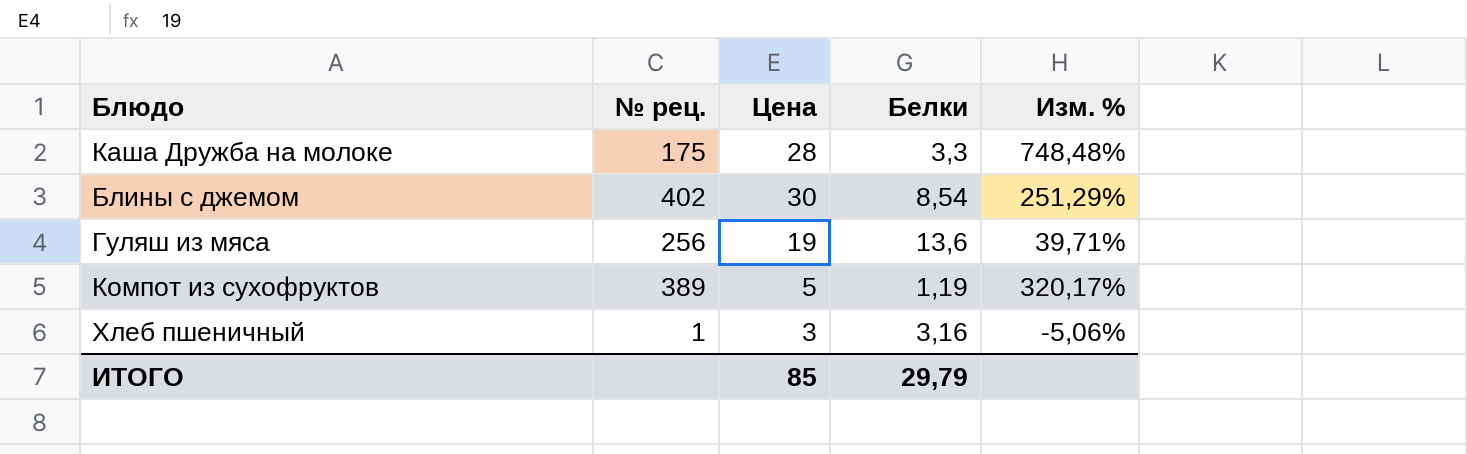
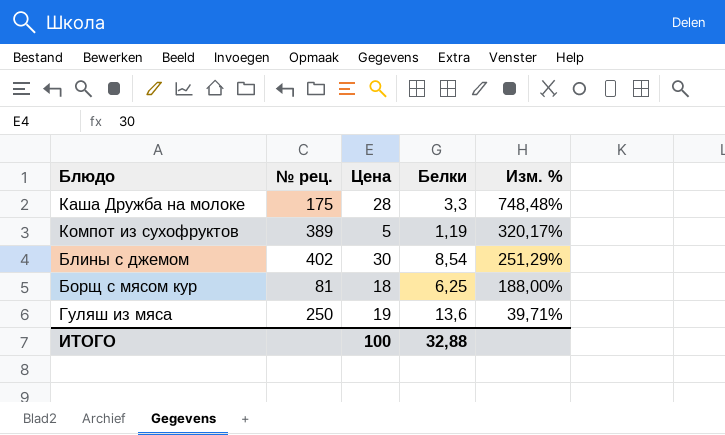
row order: none -> Изм. % descending
row Хлеб пшеничный: 1 | 3 | 3,16 | -5,06% -> none
row Борщ с мясом кур: none -> 81 | 18 | 6,25 | 188,00%
Гуляш из мяса | № рец.: 256 -> 250
ИТОГО | Цена: 85 -> 100
ИТОГО | Белки: 29,79 -> 32,88

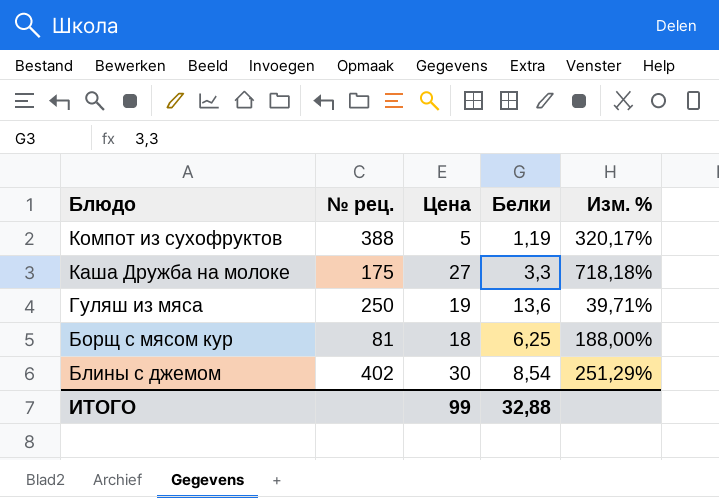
row order: Изм. % descending -> Блюдо descending
Компот из сухофруктов | № рец.: 389 -> 388
Каша Дружба на молоке | Цена: 28 -> 27
Каша Дружба на молоке | Изм. %: 748,48% -> 718,18%
ИТОГО | Цена: 100 -> 99

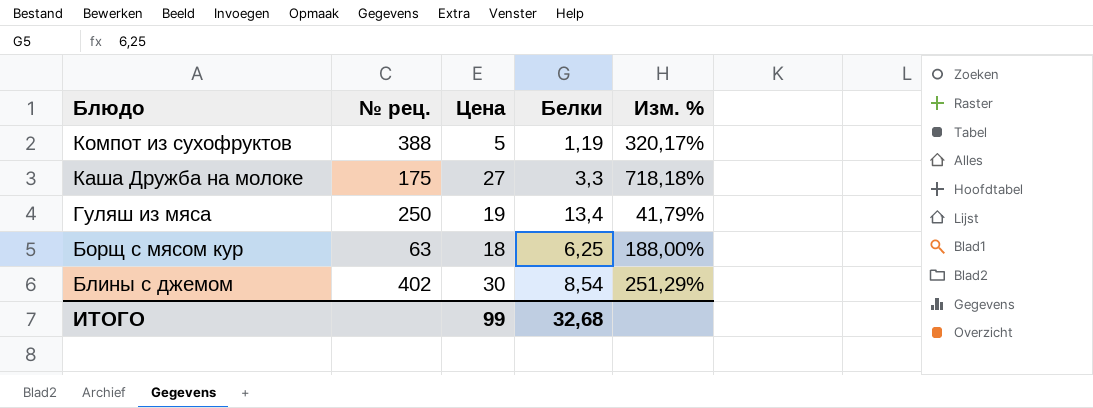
Гуляш из мяса | Белки: 13,6 -> 13,4
Гуляш из мяса | Изм. %: 39,71% -> 41,79%
Борщ с мясом кур | № рец.: 81 -> 63
ИТОГО | Белки: 32,88 -> 32,68

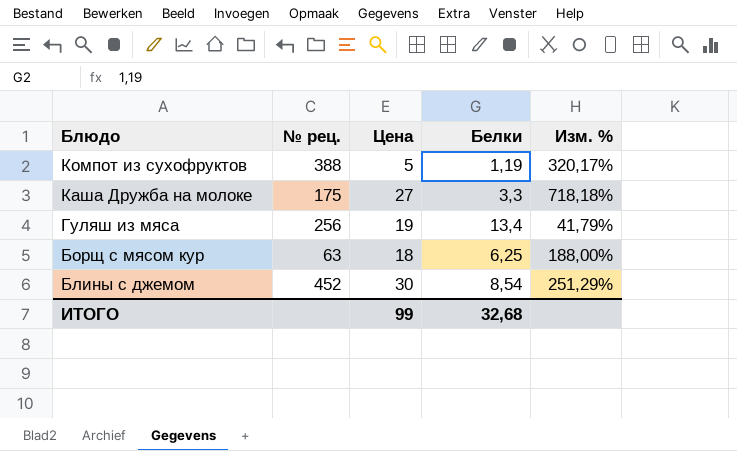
Гуляш из мяса | № рец.: 250 -> 256
Блины с джемом | № рец.: 402 -> 452

